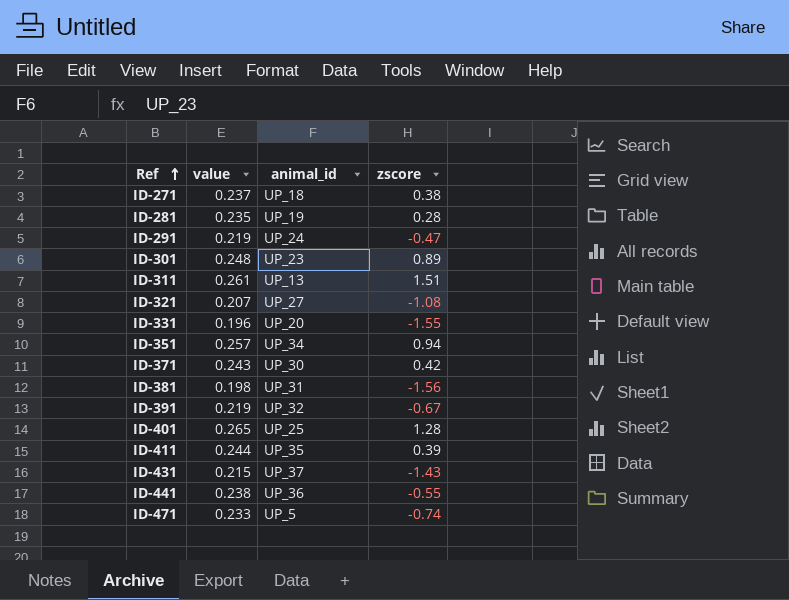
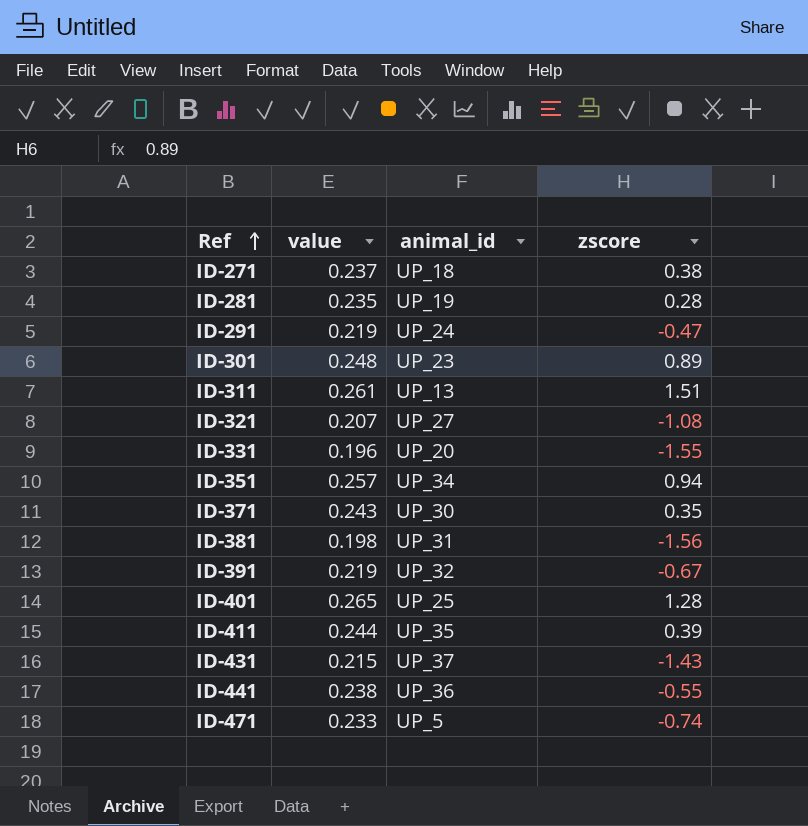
ID-371 | zscore: 0.42 -> 0.35

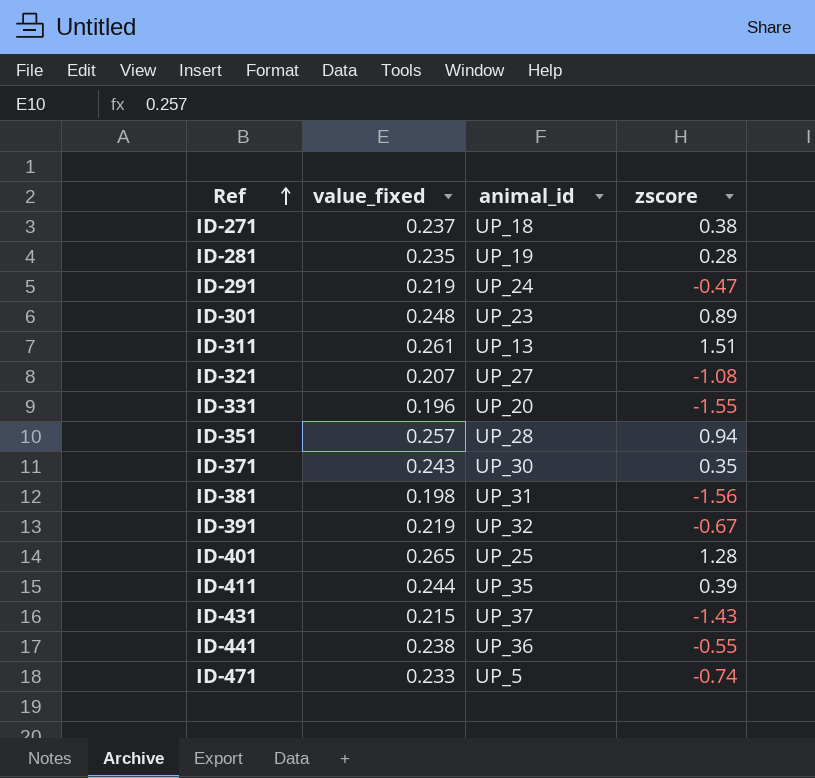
column name: value -> value_fixed
ID-351 | animal_id: UP_34 -> UP_28

